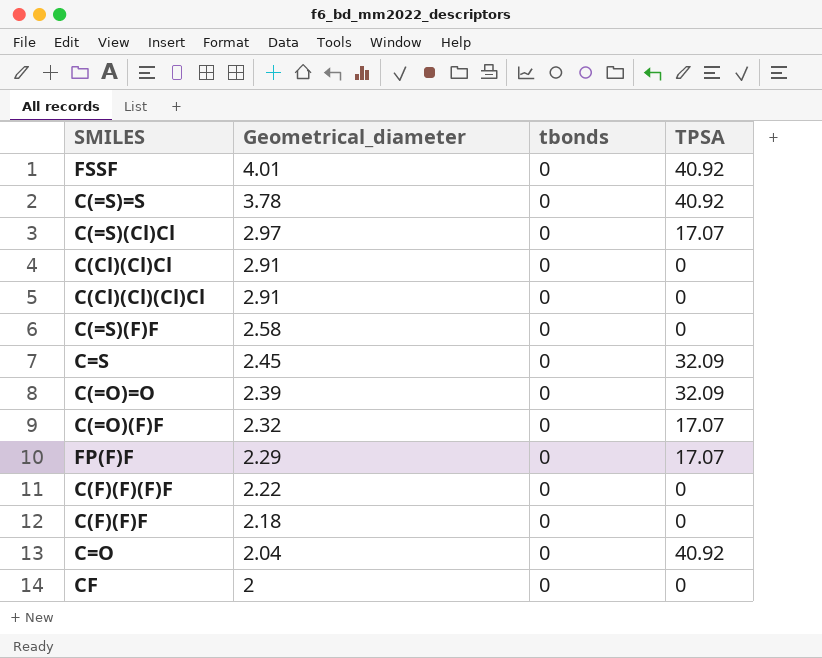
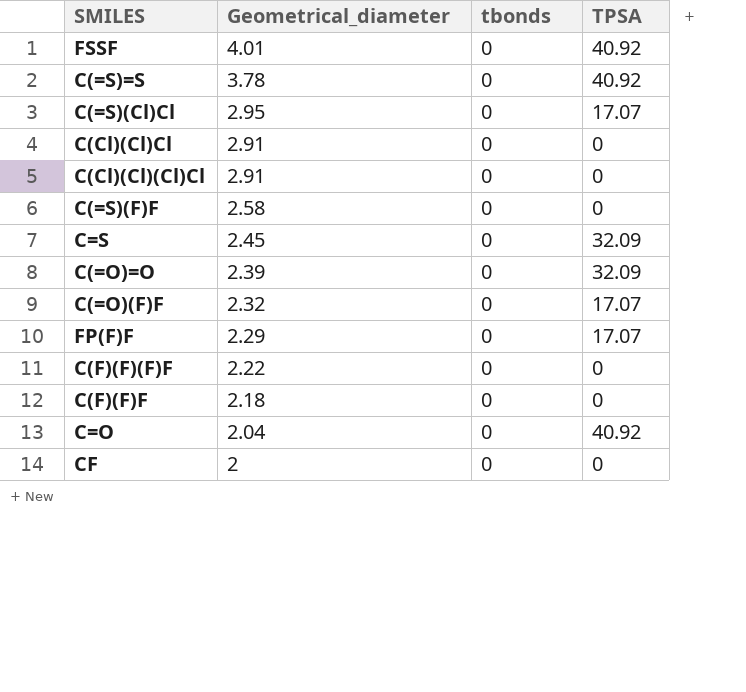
C(=S)(Cl)Cl | Geometrical_diameter: 2.97 -> 2.95

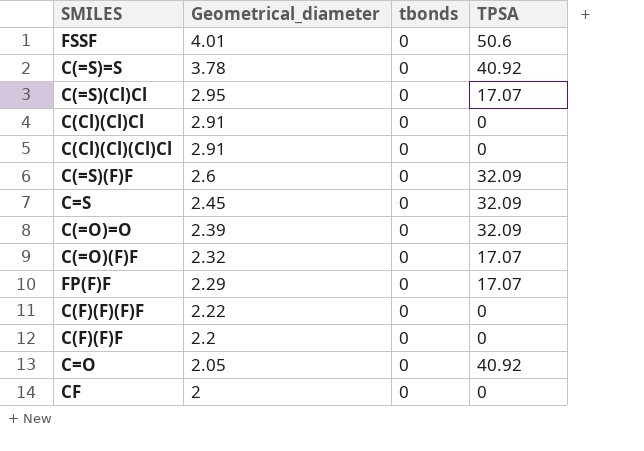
FSSF | TPSA: 40.92 -> 50.6
C(=S)(F)F | Geometrical_diameter: 2.58 -> 2.6
C(=S)(F)F | TPSA: 0 -> 32.09
C(F)(F)F | Geometrical_diameter: 2.18 -> 2.2
C=O | Geometrical_diameter: 2.04 -> 2.05

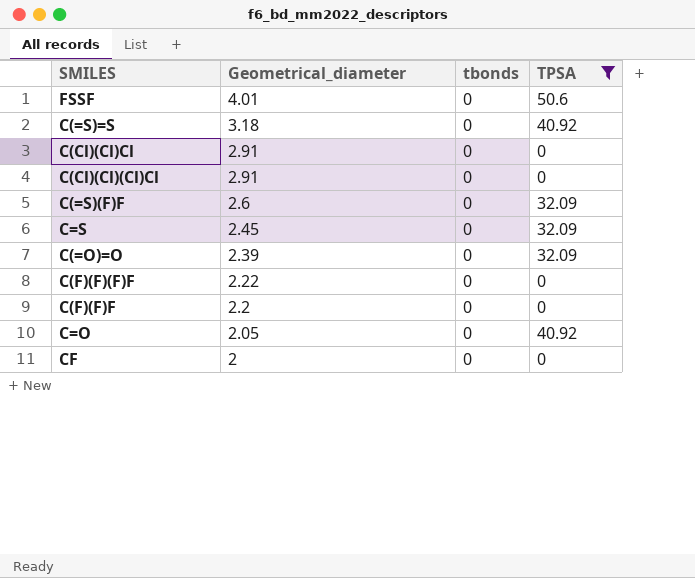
filter: none -> TPSA != 17.07
C(=S)=S | Geometrical_diameter: 3.78 -> 3.18

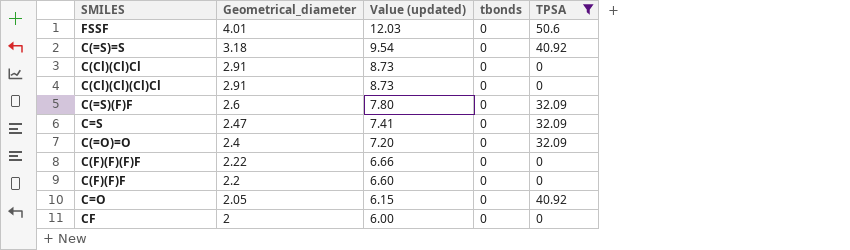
column Value (updated) | formula: none -> [Geometrical_diameter] * 3
C=S | Geometrical_diameter: 2.45 -> 2.47
C(=O)=O | Geometrical_diameter: 2.39 -> 2.4

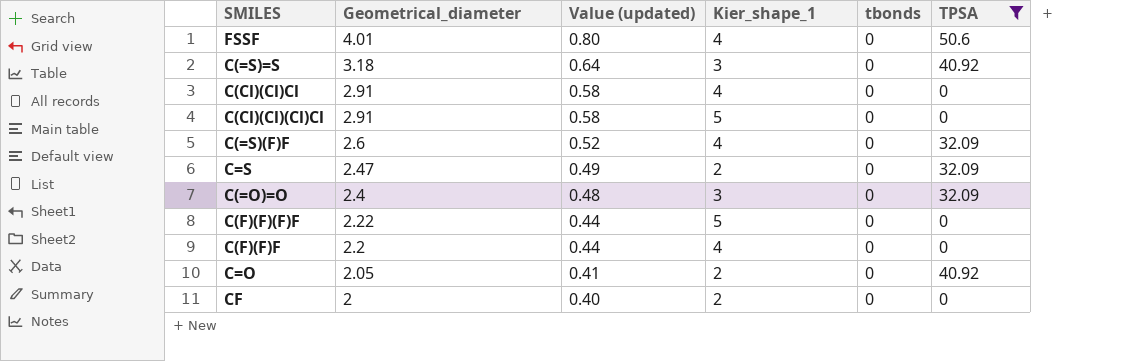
column Value (updated) | formula: [Geometrical_diameter] * 3 -> [Geometrical_diameter] * 0.2
column Kier_shape_1 | position: none -> 4

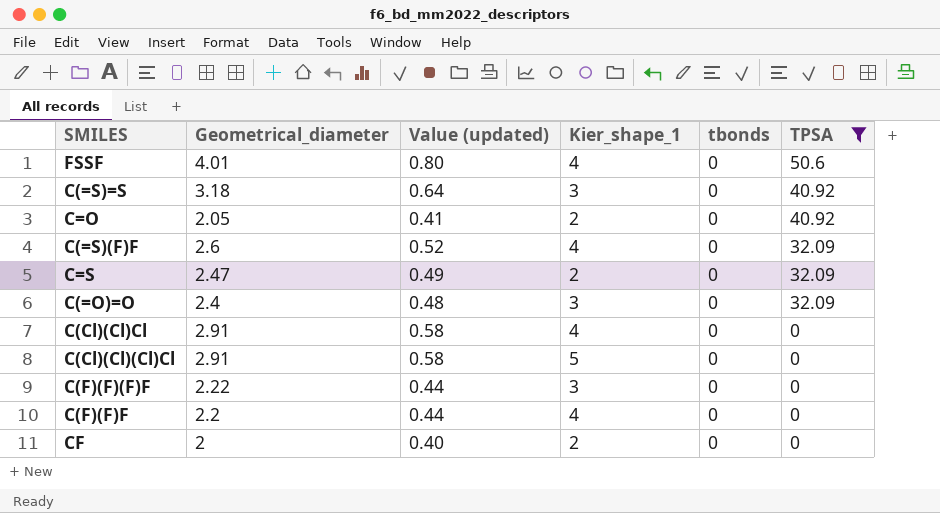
row order: Geometrical_diameter descending -> TPSA descending
C(F)(F)(F)F | Kier_shape_1: 5 -> 3

